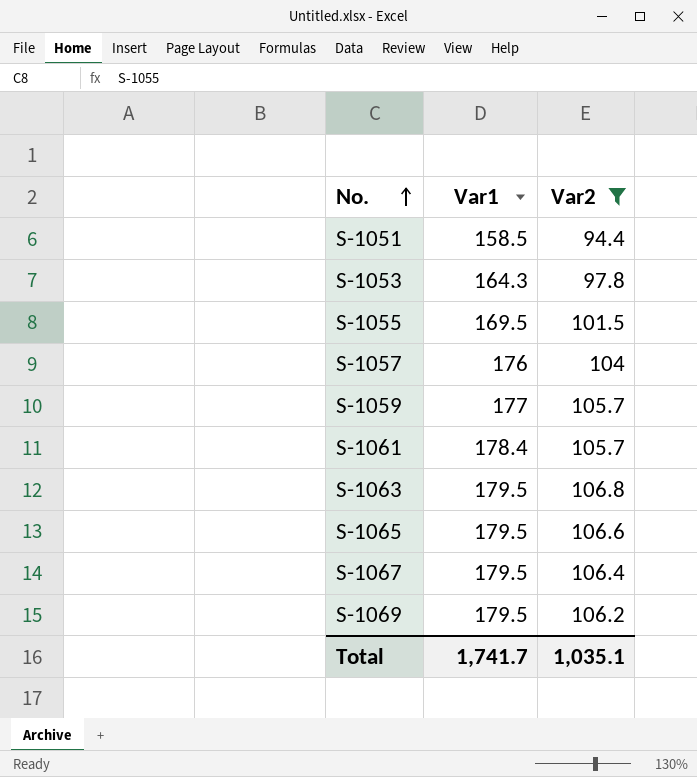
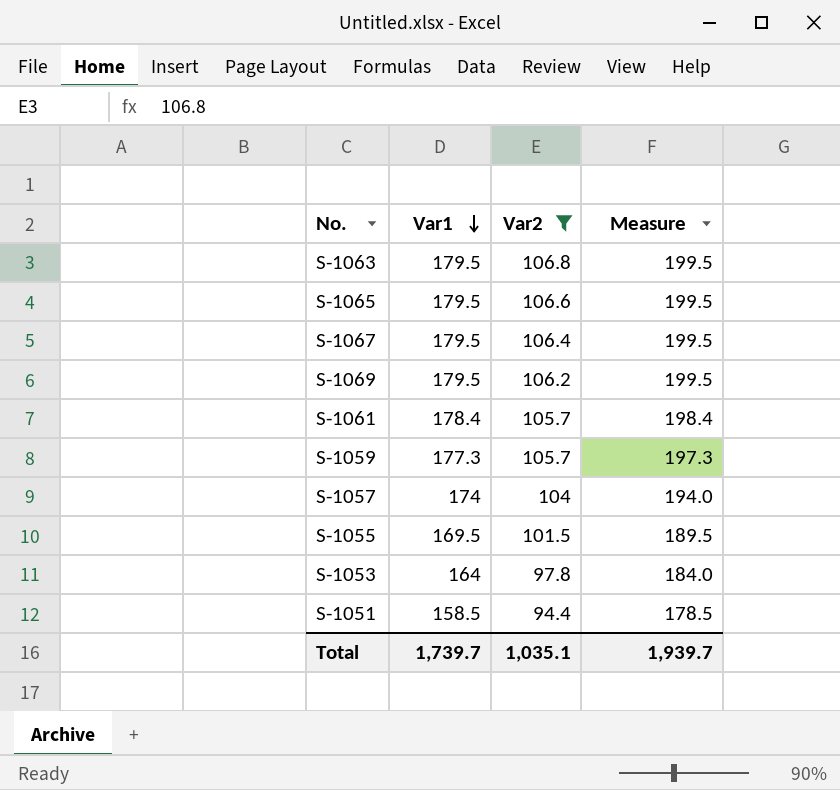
row order: No. ascending -> Var1 descending
column Measure | formula: none -> [Var1] + 20
S-1059 | Var1: 177 -> 177.3
S-1057 | Var1: 176 -> 174
S-1053 | Var1: 164.3 -> 164
Total | Var1: 1,741.7 -> 1,739.7

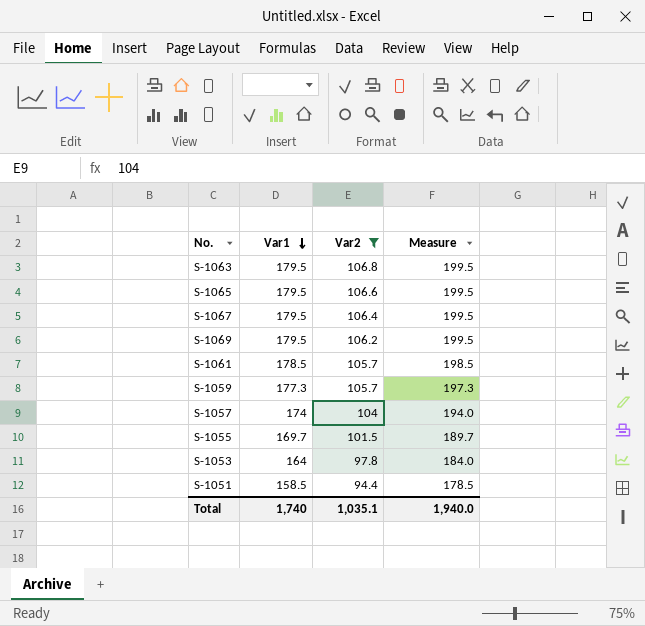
S-1061 | Var1: 178.4 -> 178.5
S-1061 | Measure: 198.4 -> 198.5
S-1055 | Var1: 169.5 -> 169.7
S-1055 | Measure: 189.5 -> 189.7
Total | Var1: 1,739.7 -> 1,740
Total | Measure: 1,939.7 -> 1,940.0

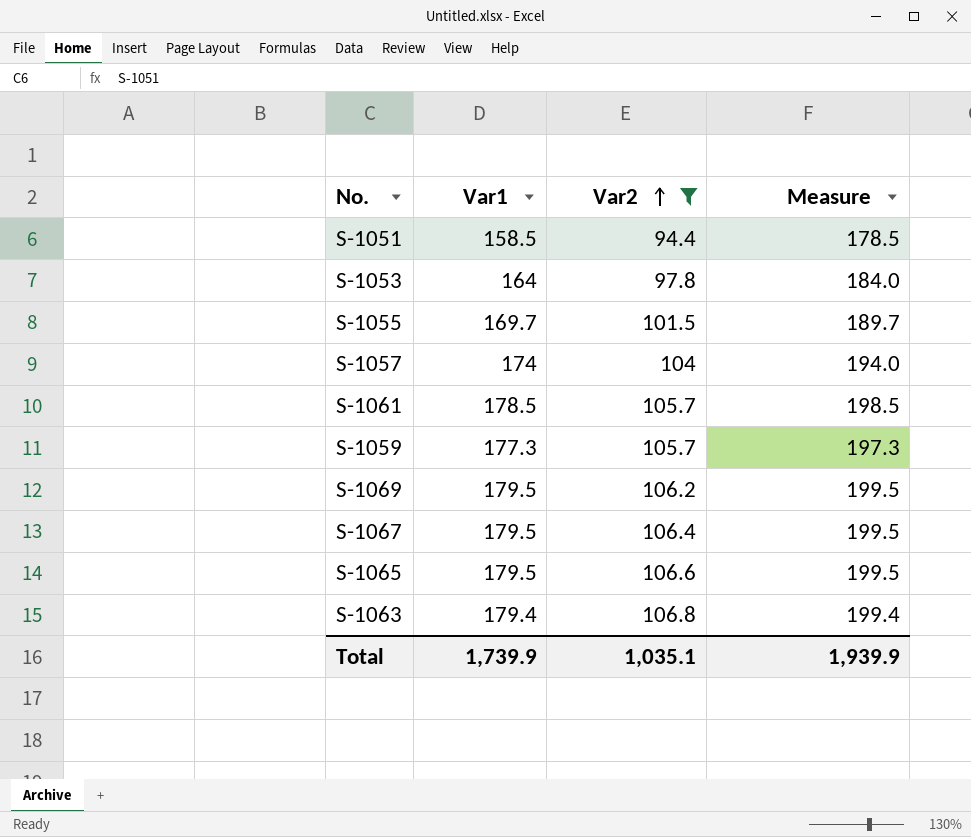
row order: Var1 descending -> Var2 ascending
S-1063 | Var1: 179.5 -> 179.4
S-1063 | Measure: 199.5 -> 199.4
Total | Var1: 1,740 -> 1,739.9
Total | Measure: 1,940.0 -> 1,939.9

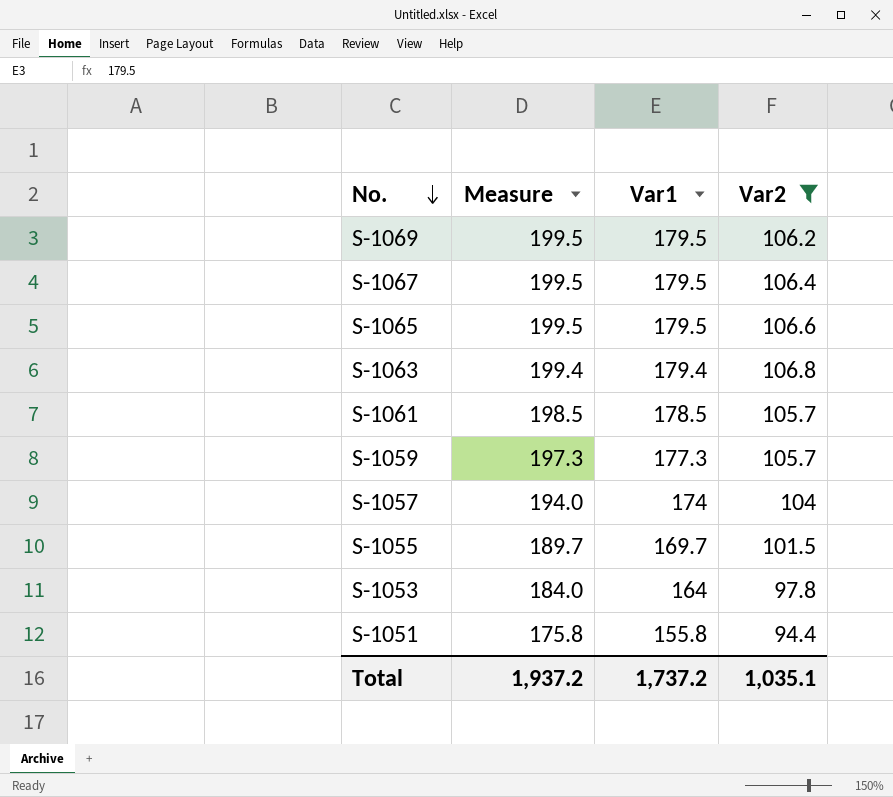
row order: Var2 ascending -> No. descending
column Measure | position: 4 -> 2
S-1051 | Measure: 178.5 -> 175.8
S-1051 | Var1: 158.5 -> 155.8
Total | Measure: 1,939.9 -> 1,937.2
Total | Var1: 1,739.9 -> 1,737.2

